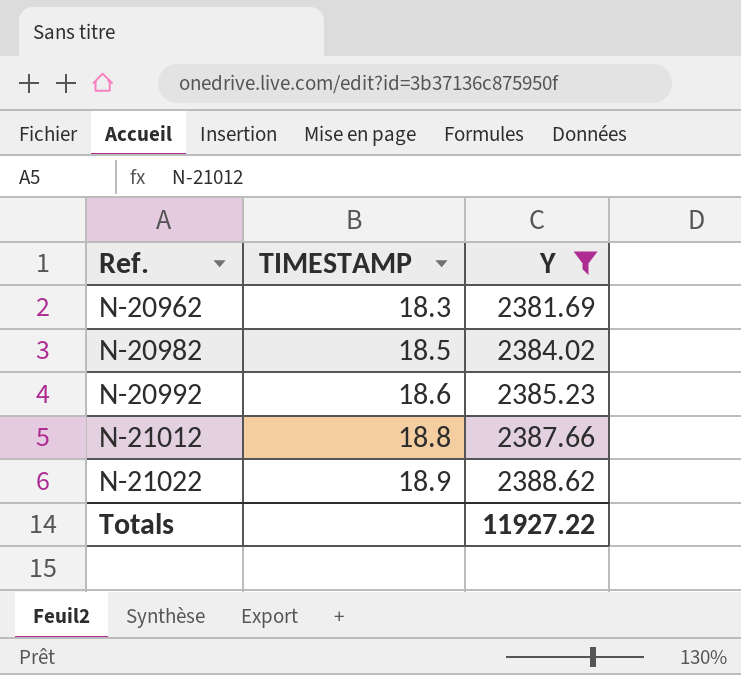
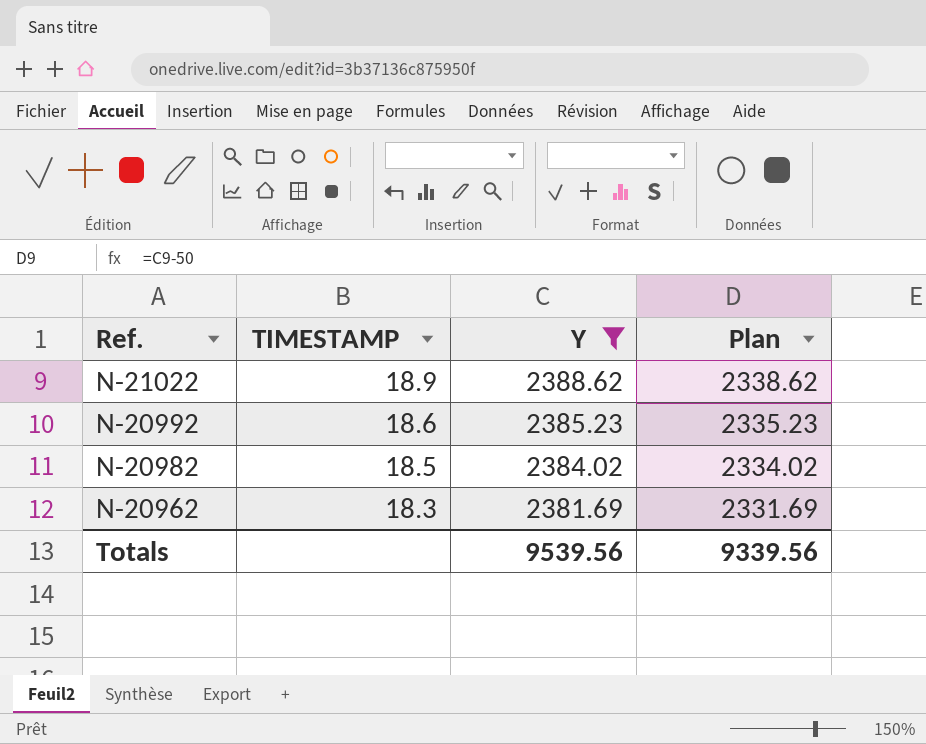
row order: Ref. ascending -> Ref. descending
column Plan | formula: none -> [Y] - 50
row N-21012: 18.8 | 2387.66 -> none
Totals | Y: 11927.22 -> 9539.56

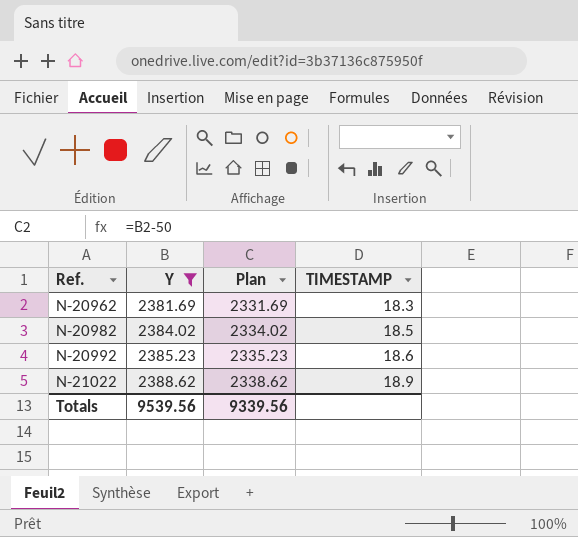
row order: Ref. descending -> Ref. ascending
column TIMESTAMP | position: 2 -> 4

